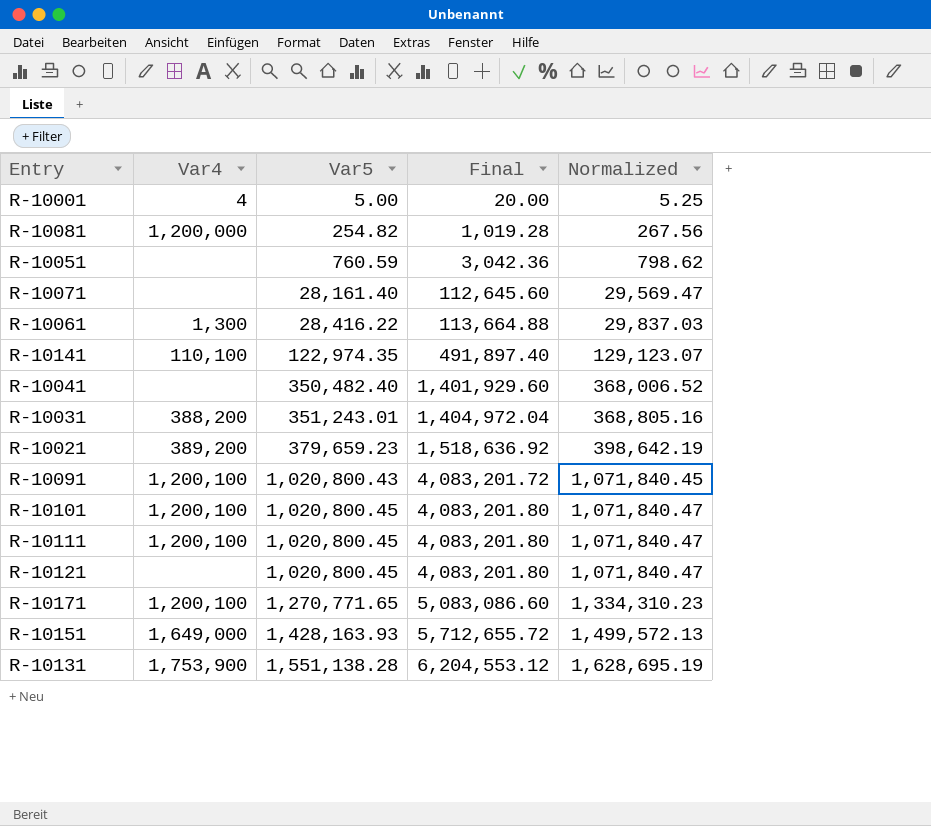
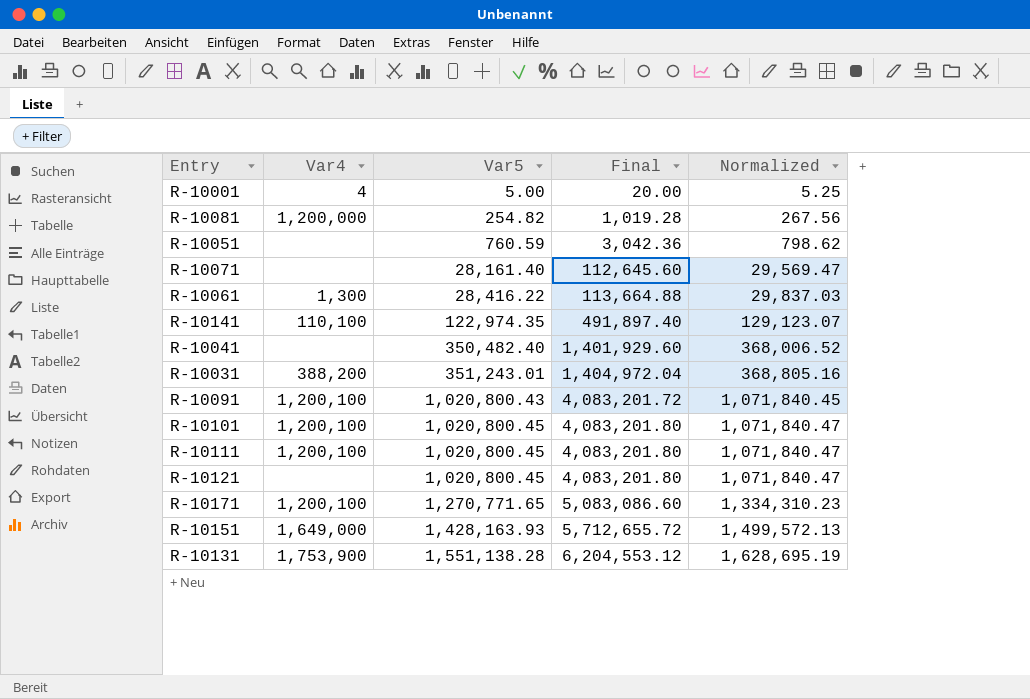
row R-10021: 389,200 | 379,659.23 | 1,518,636.92 | 398,642.19 -> none

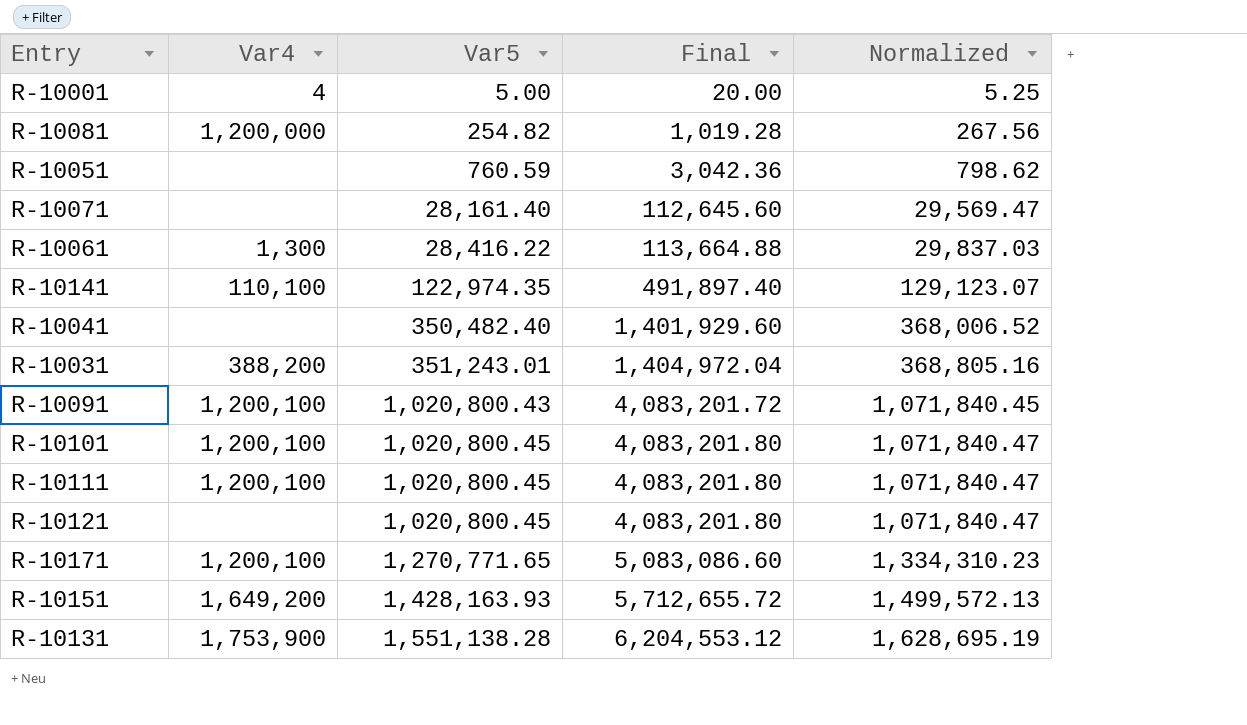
R-10151 | Var4: 1,649,000 -> 1,649,200

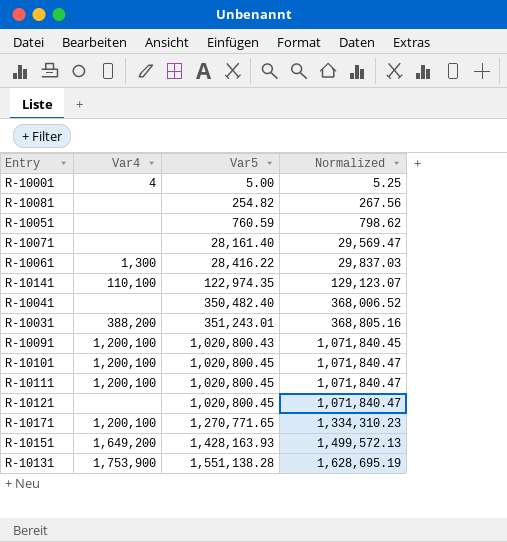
column Final | formula: [Var5] * 4 -> none
R-10081 | Var4: 1,200,000 -> none

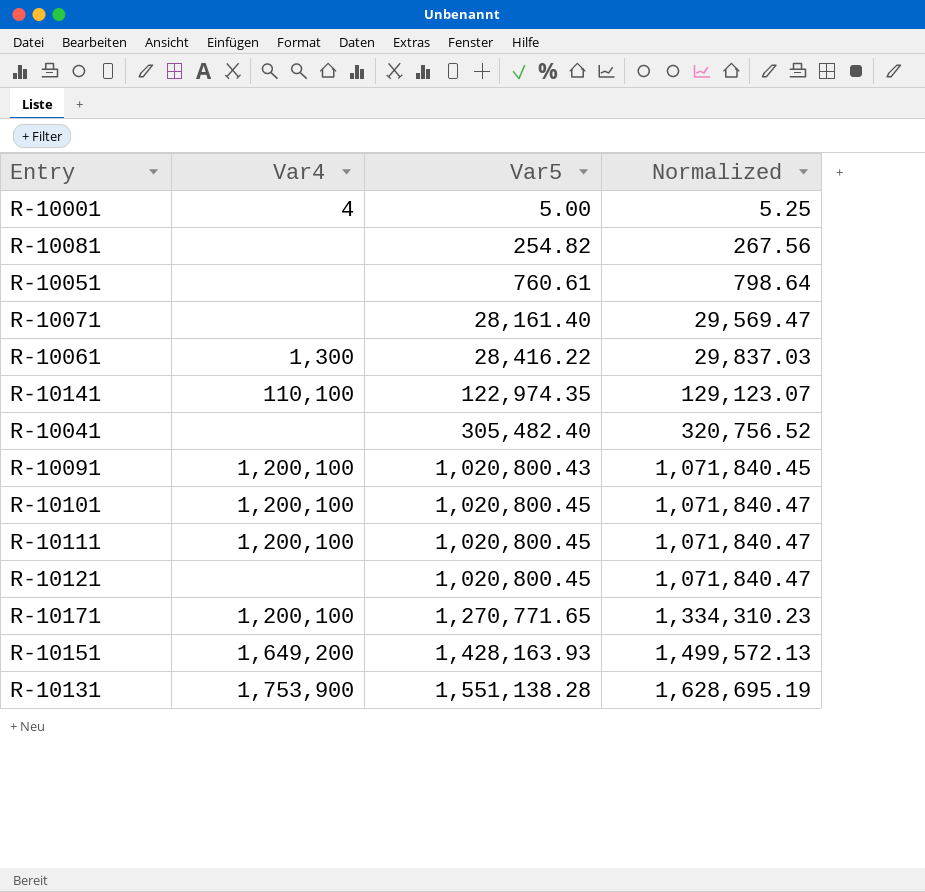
row R-10031: 388,200 | 351,243.01 | 368,805.16 -> none
R-10051 | Var5: 760.59 -> 760.61
R-10051 | Normalized: 798.62 -> 798.64
R-10041 | Var5: 350,482.40 -> 305,482.40
R-10041 | Normalized: 368,006.52 -> 320,756.52

